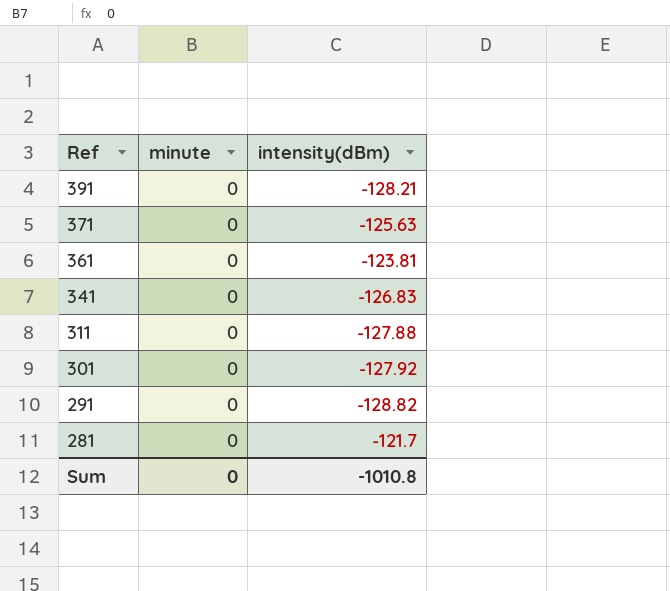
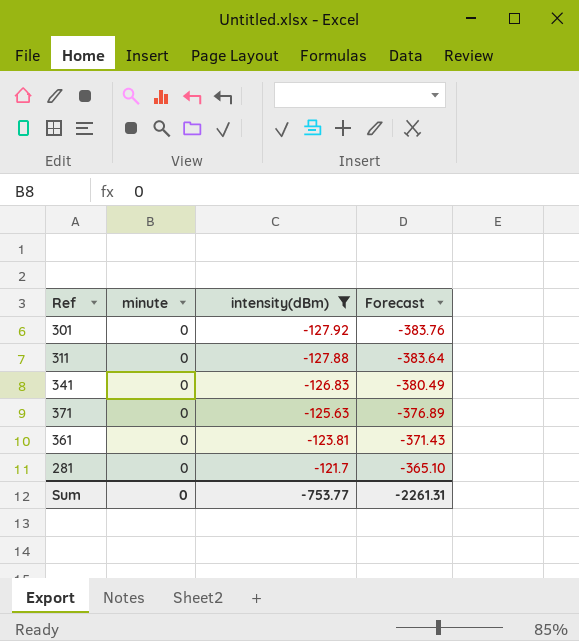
filter: none -> intensity(dBm) >= -127.92
row order: Ref descending -> intensity(dBm) ascending
column Forecast | formula: none -> [intensity(dBm)] * 3
Sum | intensity(dBm): -1010.8 -> -753.77

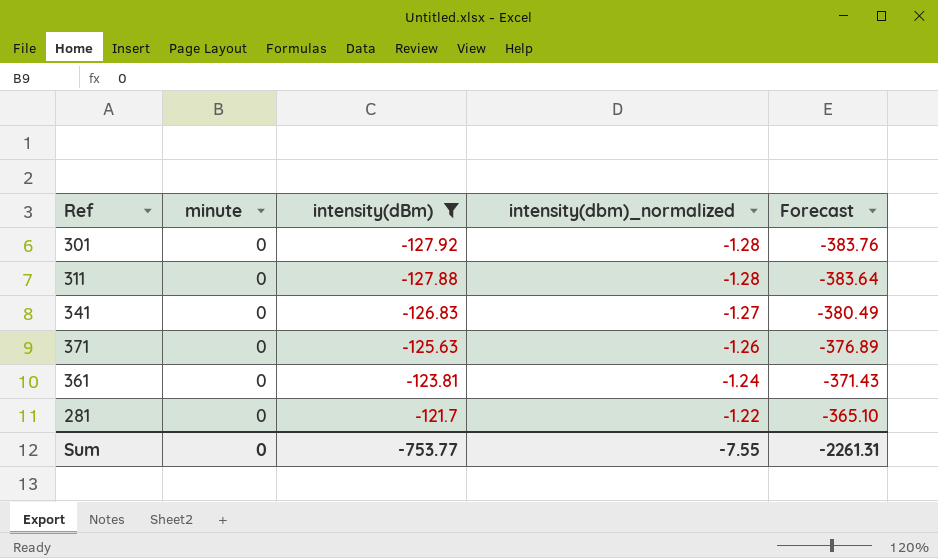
column intensity(dbm)_normalized | formula: none -> [intensity(dBm)] * 0.01

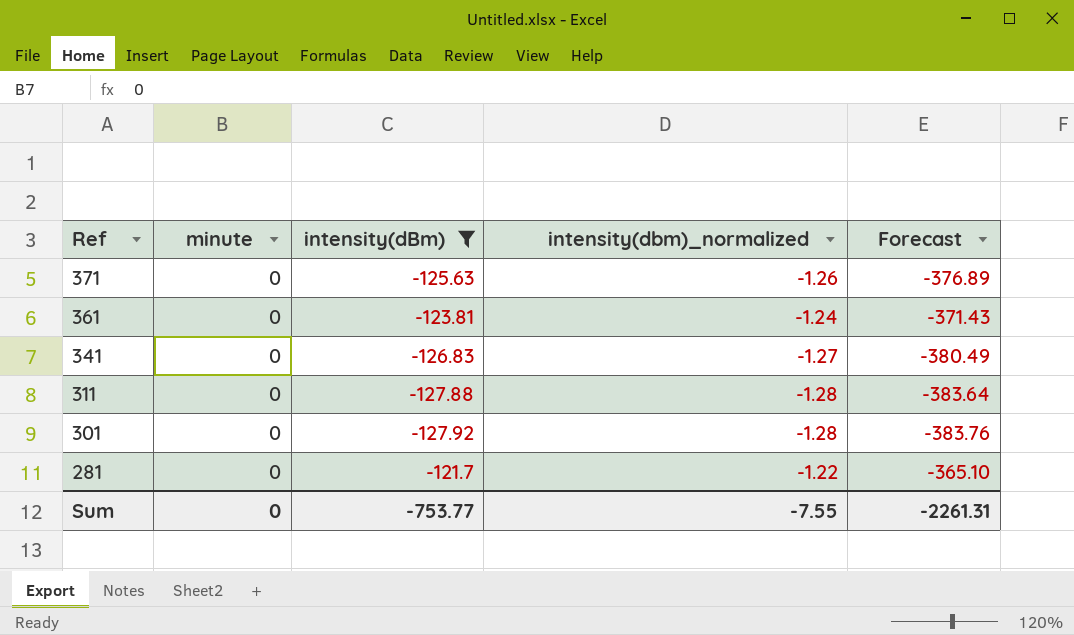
row order: intensity(dBm) ascending -> Ref descending

